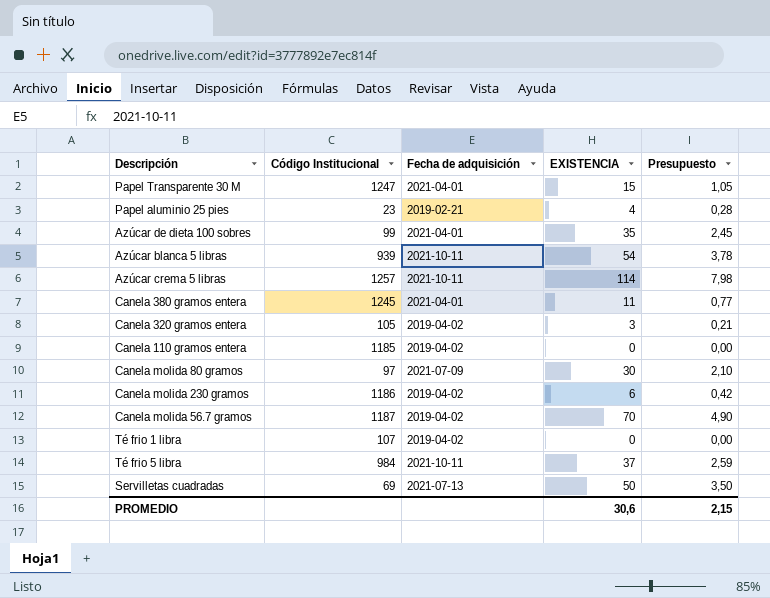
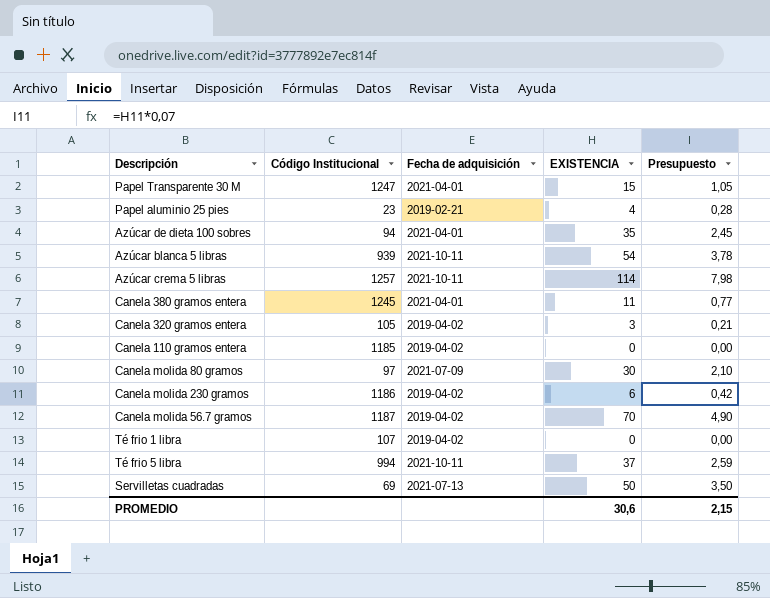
Azúcar de dieta 100 sobres | Código Institucional: 99 -> 94
Té frio 5 libra | Código Institucional: 984 -> 994

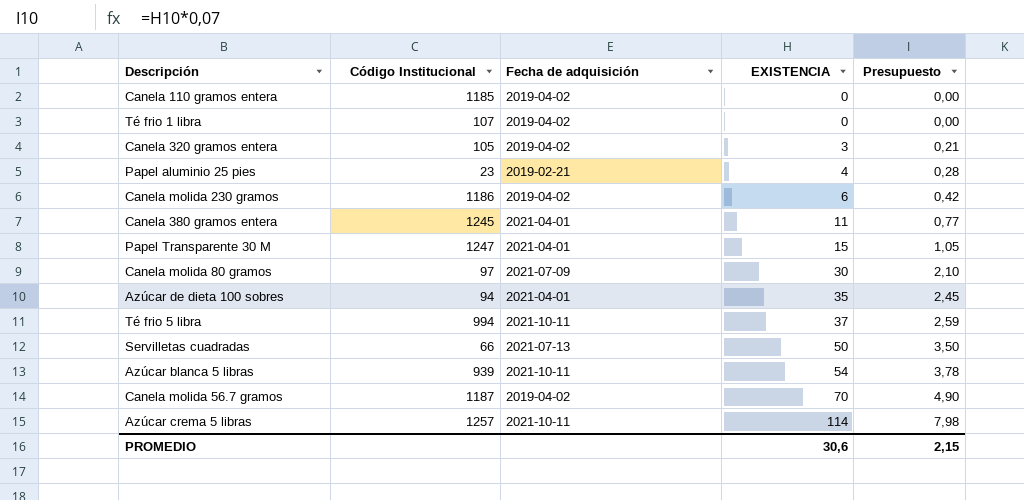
row order: none -> EXISTENCIA ascending
Servilletas cuadradas | Código Institucional: 69 -> 66

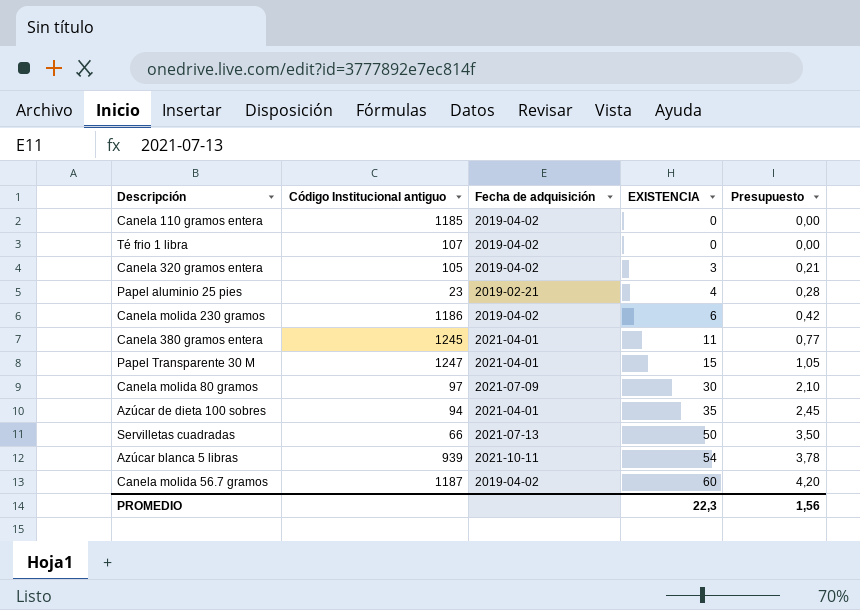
column name: Código Institucional -> Código Institucional antiguo
row Té frio 5 libra: 994 | 2021-10-11 | 37 | 2,59 -> none
row Azúcar crema 5 libras: 1257 | 2021-10-11 | 114 | 7,98 -> none
Canela molida 56.7 gramos | EXISTENCIA: 70 -> 60
Canela molida 56.7 gramos | Presupuesto: 4,90 -> 4,20
PROMEDIO | EXISTENCIA: 30,6 -> 22,3
PROMEDIO | Presupuesto: 2,15 -> 1,56

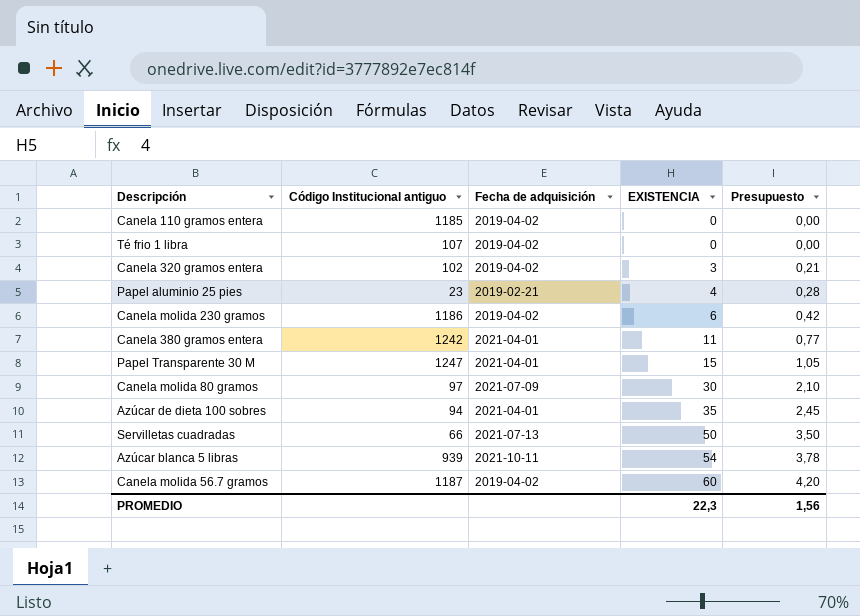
Canela 320 gramos entera | Código Institucional antiguo: 105 -> 102
Canela 380 gramos entera | Código Institucional antiguo: 1245 -> 1242

